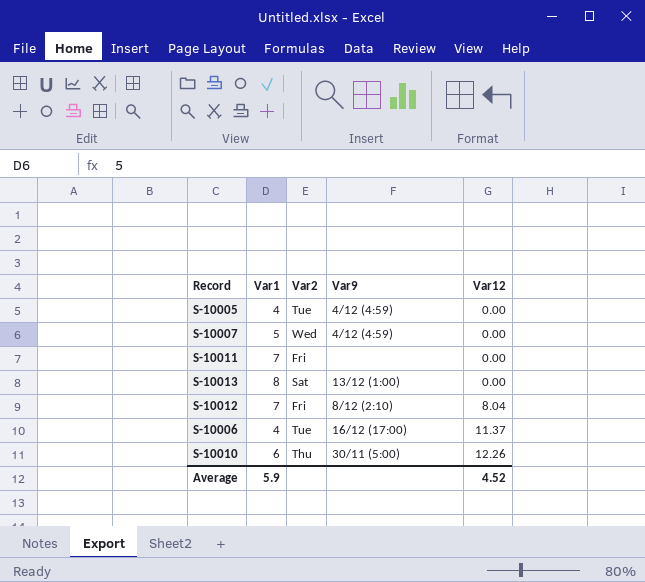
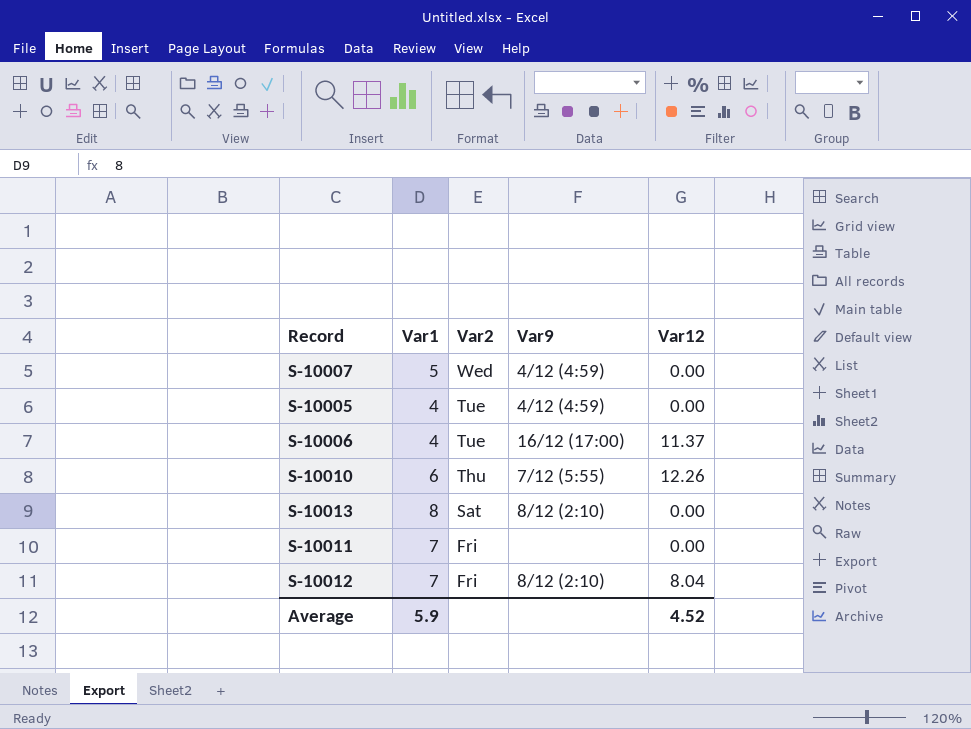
row order: Var12 ascending -> Var2 descending
S-10010 | Var9: 30/11 (5:00) -> 7/12 (5:55)
S-10013 | Var9: 13/12 (1:00) -> 8/12 (2:10)

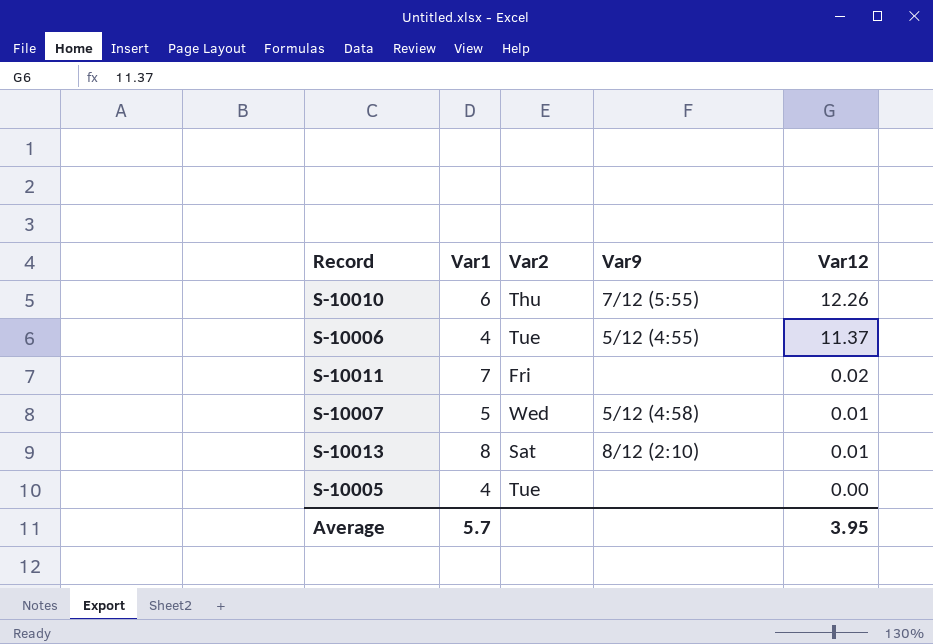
row order: Var2 descending -> Var12 descending
row S-10012: 7 | Fri | 8/12 (2:10) | 8.04 -> none
S-10006 | Var9: 16/12 (17:00) -> 5/12 (4:55)
S-10011 | Var12: 0.00 -> 0.02
S-10007 | Var9: 4/12 (4:59) -> 5/12 (4:58)
S-10007 | Var12: 0.00 -> 0.01
S-10013 | Var12: 0.00 -> 0.01
S-10005 | Var9: 4/12 (4:59) -> none
Average | Var1: 5.9 -> 5.7
Average | Var12: 4.52 -> 3.95

